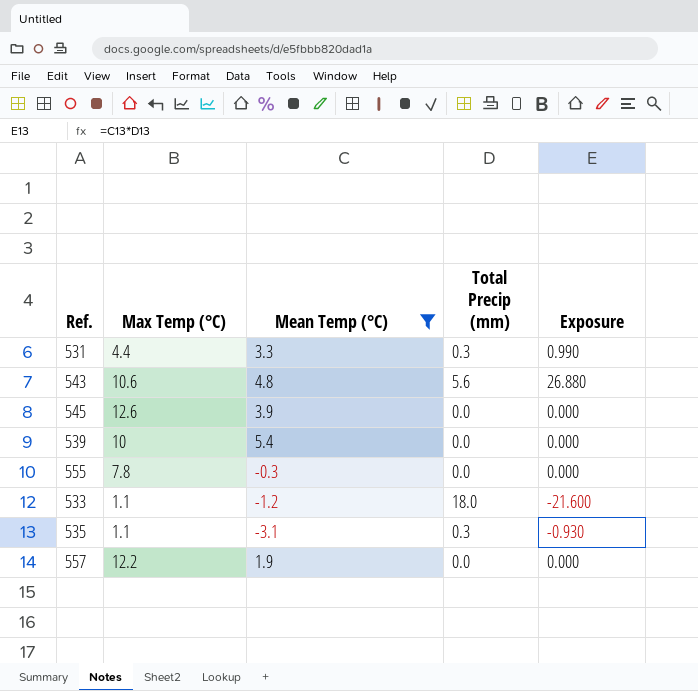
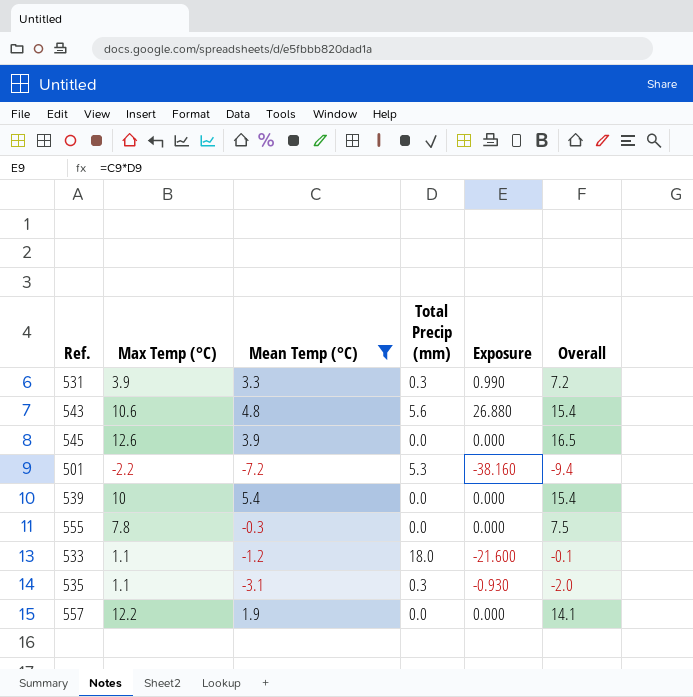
column Overall | formula: none -> [Max Temp (°C)] + [Mean Temp (°C)]
531 | Max Temp (°C): 4.4 -> 3.9
row 501: none -> -2.2 | -7.2 | 5.3 | -38.160 | -9.4

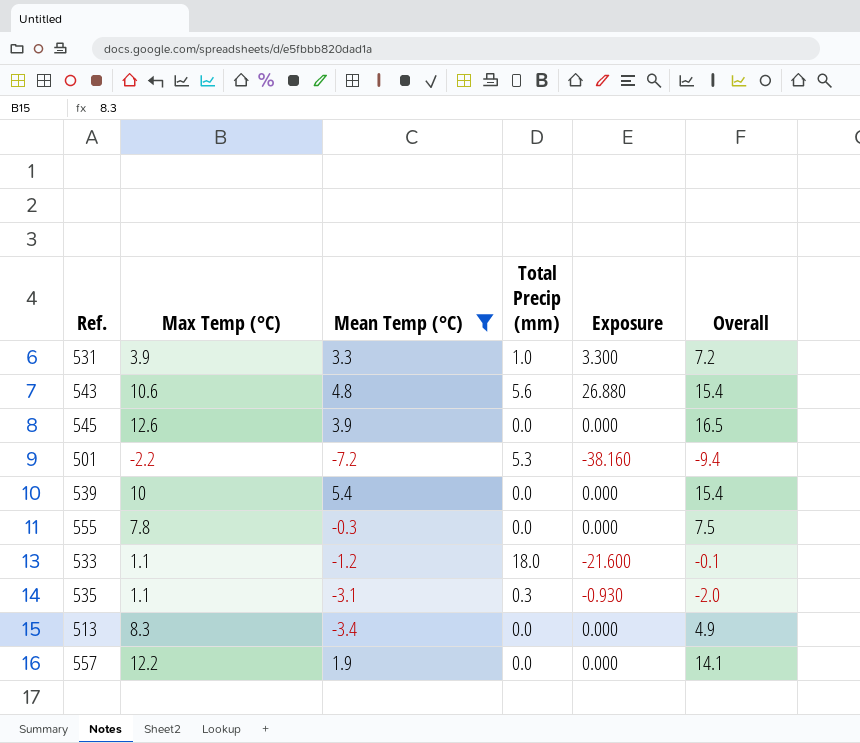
531 | Total Precip (mm): 0.3 -> 1.0
531 | Exposure: 0.990 -> 3.300
row 513: none -> 8.3 | -3.4 | 0.0 | 0.000 | 4.9

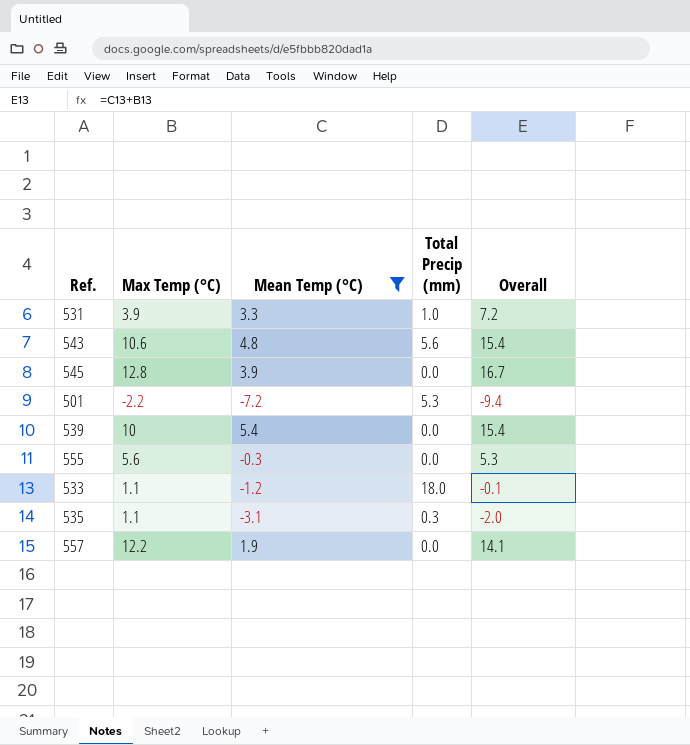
column Exposure | formula: [Mean Temp (°C)] * [Total Precip (mm)] -> none
row 513: 8.3 | -3.4 | 0.0 | 0.000 | 4.9 -> none
545 | Max Temp (°C): 12.6 -> 12.8
545 | Overall: 16.5 -> 16.7
555 | Max Temp (°C): 7.8 -> 5.6
555 | Overall: 7.5 -> 5.3

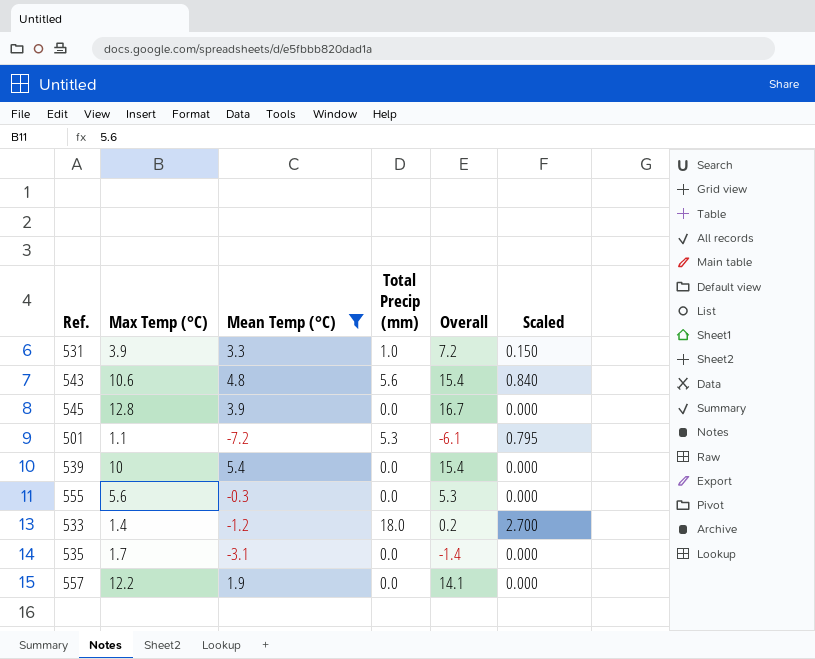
column Scaled | formula: none -> [Total Precip (mm)] * 0.15
501 | Max Temp (°C): -2.2 -> 1.1
501 | Overall: -9.4 -> -6.1
533 | Max Temp (°C): 1.1 -> 1.4
533 | Overall: -0.1 -> 0.2
535 | Max Temp (°C): 1.1 -> 1.7
535 | Total Precip (mm): 0.3 -> 0.0
535 | Overall: -2.0 -> -1.4

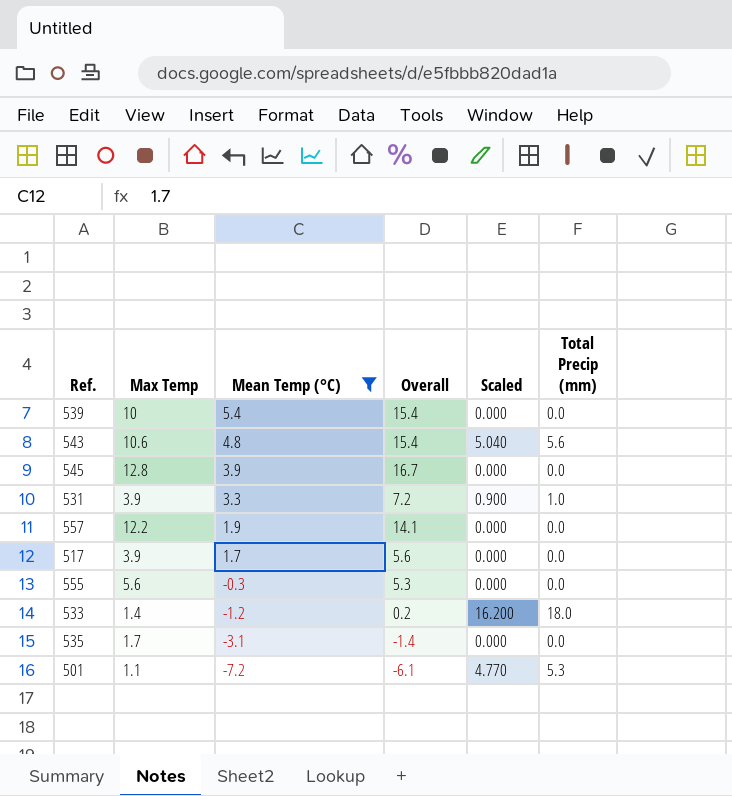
row order: none -> Mean Temp (°C) descending
column name: Max Temp (°C) -> Max Temp
column Scaled | formula: [Total Precip (mm)] * 0.15 -> [Total Precip (mm)] * 0.9
column Total Precip (mm) | position: 4 -> 6
row 517: none -> 3.9 | 1.7 | 5.6 | 0.000 | 0.0

